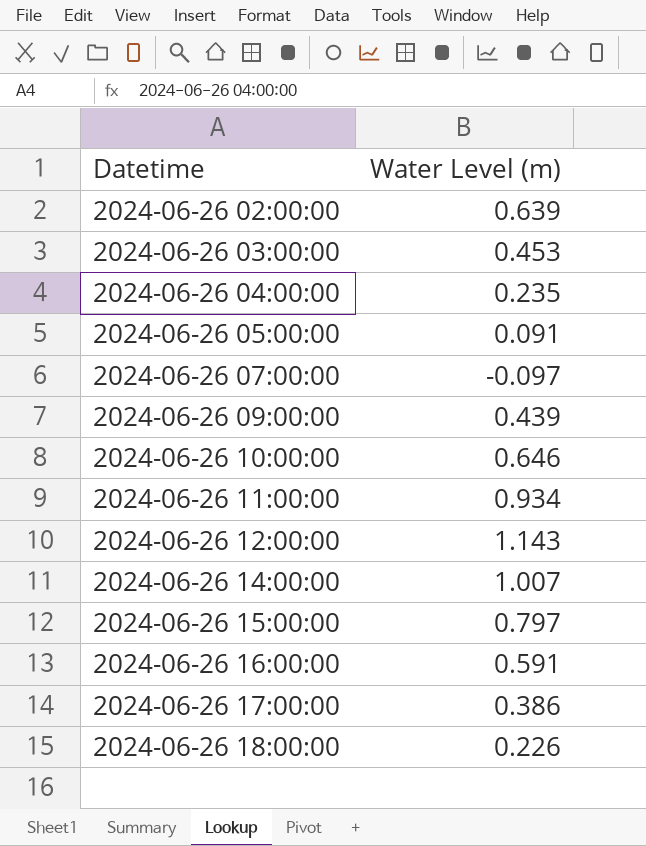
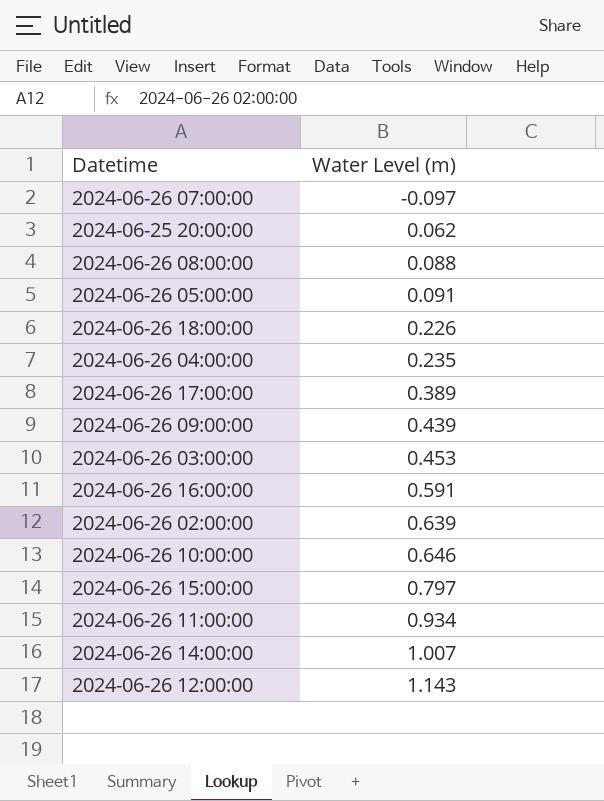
row order: Datetime ascending -> Water Level (m) ascending
row 2024-06-25 20:00:00: none -> 0.062
row 2024-06-26 08:00:00: none -> 0.088
2024-06-26 17:00:00 | Water Level (m): 0.386 -> 0.389

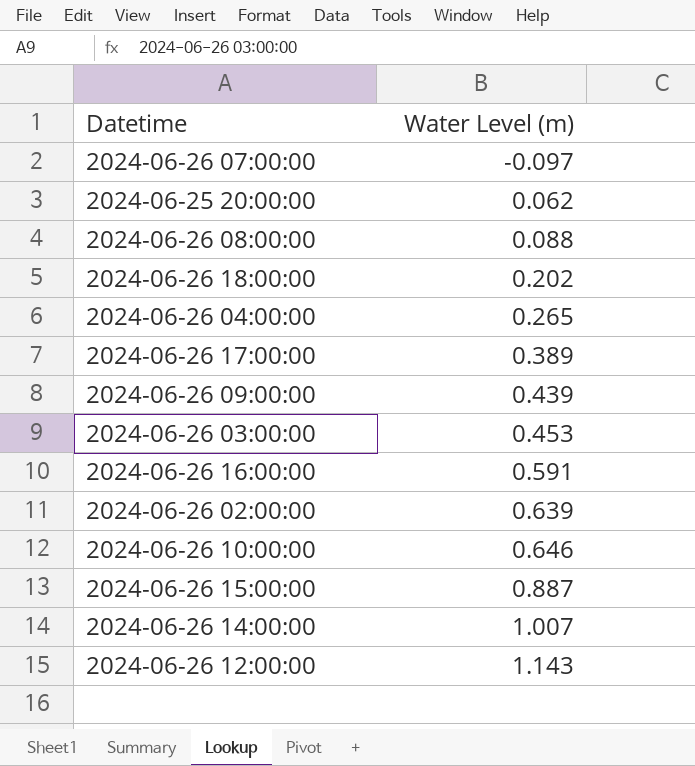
row 2024-06-26 05:00:00: 0.091 -> none
row 2024-06-26 11:00:00: 0.934 -> none
2024-06-26 18:00:00 | Water Level (m): 0.226 -> 0.202
2024-06-26 04:00:00 | Water Level (m): 0.235 -> 0.265
2024-06-26 15:00:00 | Water Level (m): 0.797 -> 0.887

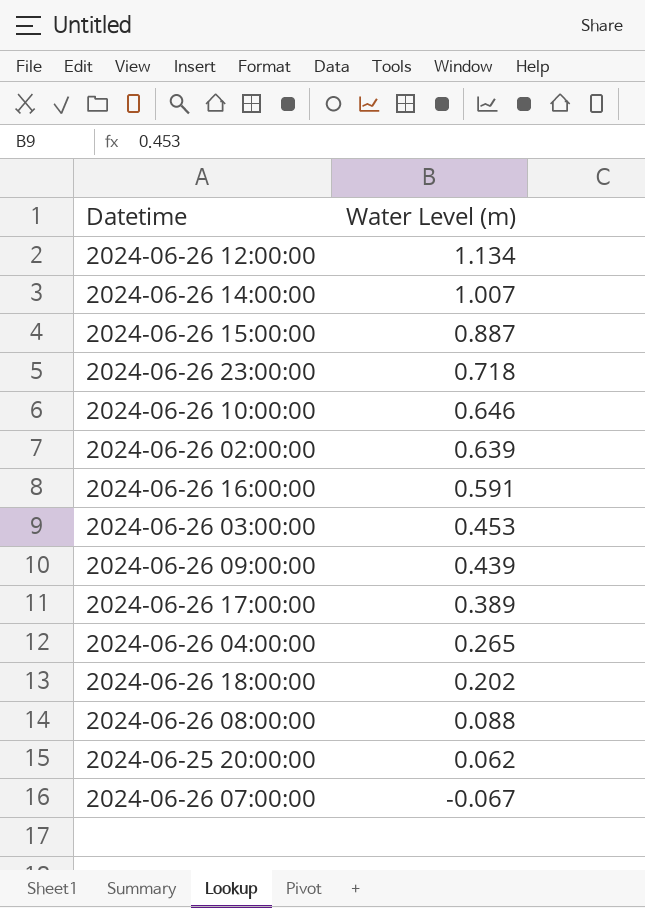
row order: Water Level (m) ascending -> Water Level (m) descending
2024-06-26 12:00:00 | Water Level (m): 1.143 -> 1.134
row 2024-06-26 23:00:00: none -> 0.718
2024-06-26 07:00:00 | Water Level (m): -0.097 -> -0.067

